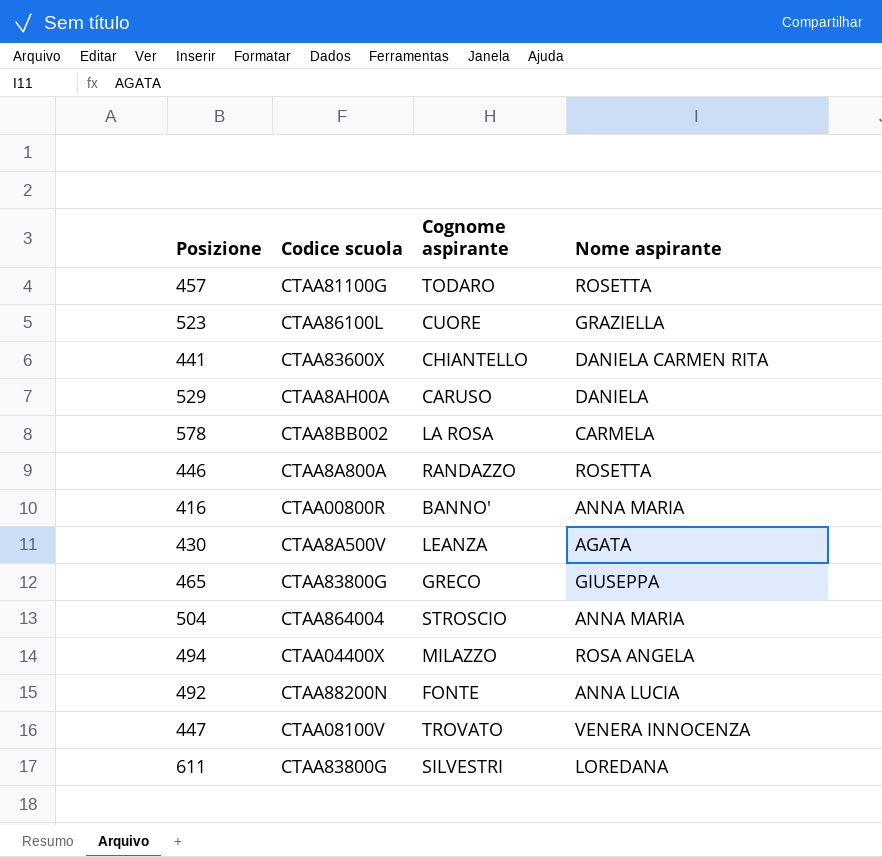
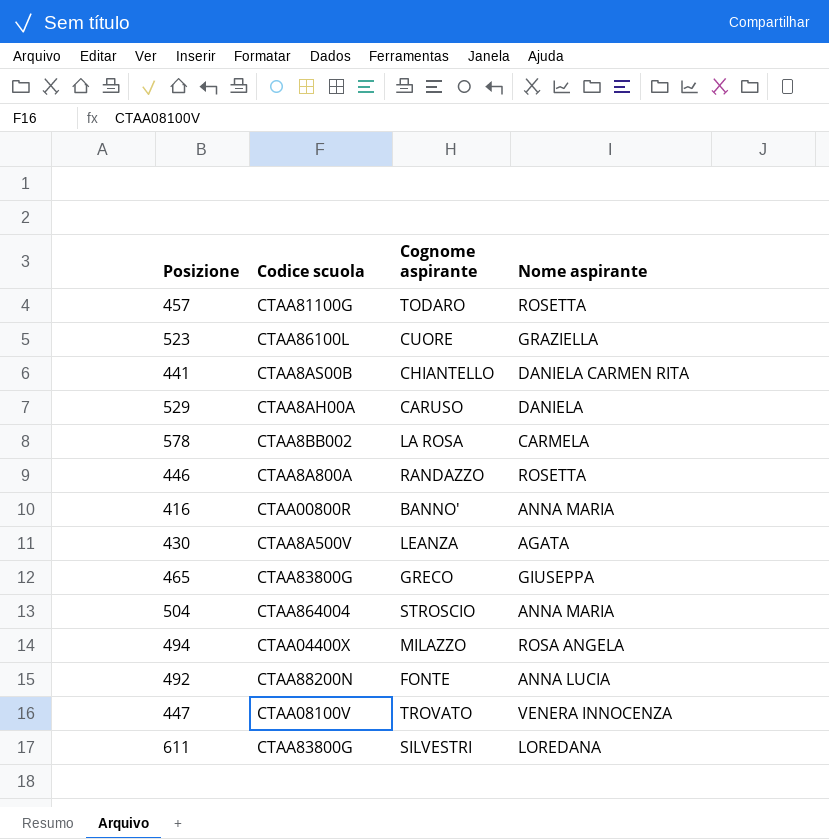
441 | Codice scuola: CTAA83600X -> CTAA8AS00B

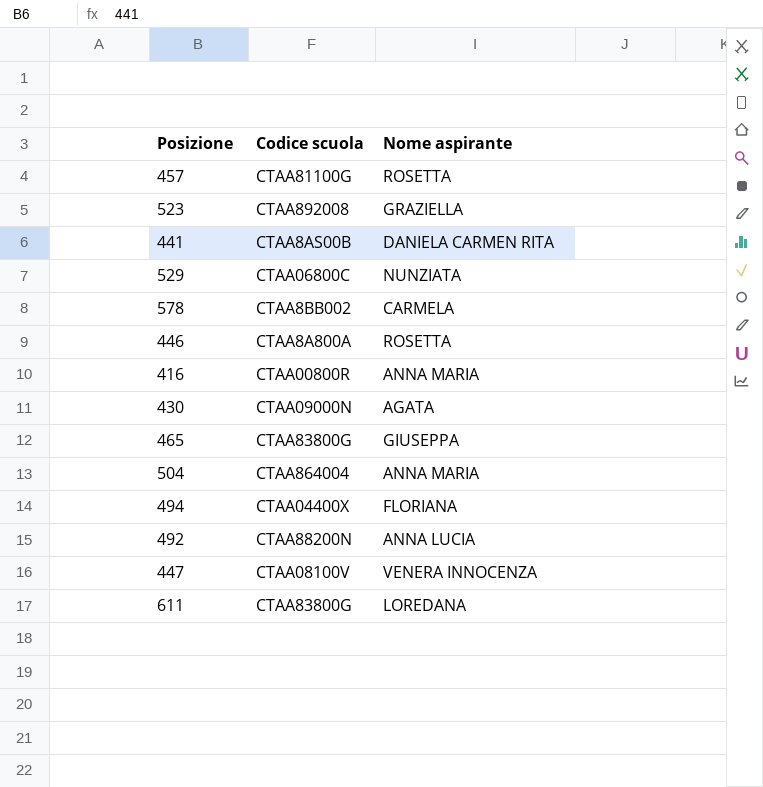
column Cognome aspirante | position: 3 -> none
523 | Codice scuola: CTAA86100L -> CTAA892008
529 | Codice scuola: CTAA8AH00A -> CTAA06800C
529 | Nome aspirante: DANIELA -> NUNZIATA
430 | Codice scuola: CTAA8A500V -> CTAA09000N
494 | Nome aspirante: ROSA ANGELA -> FLORIANA

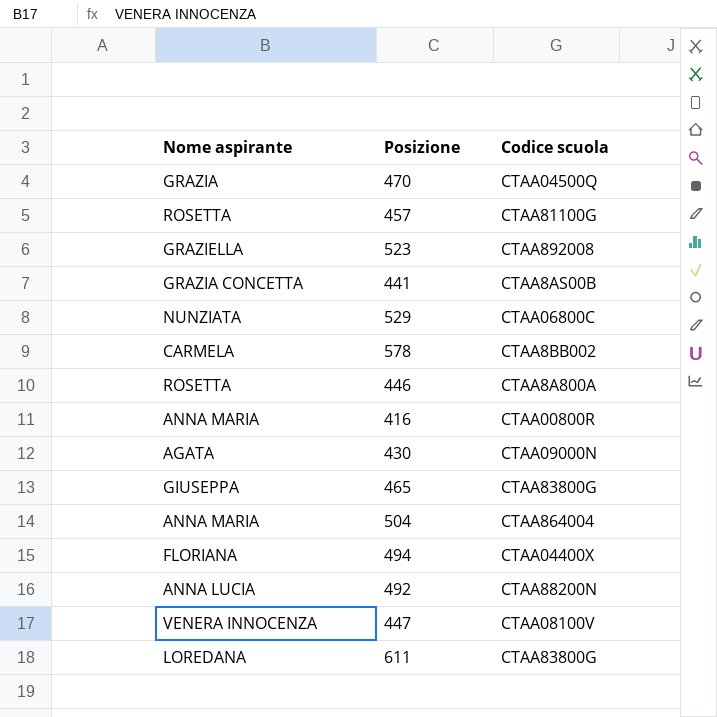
column Nome aspirante | position: 3 -> 1
row 470: none -> GRAZIA | CTAA04500Q
441 | Nome aspirante: DANIELA CARMEN RITA -> GRAZIA CONCETTA

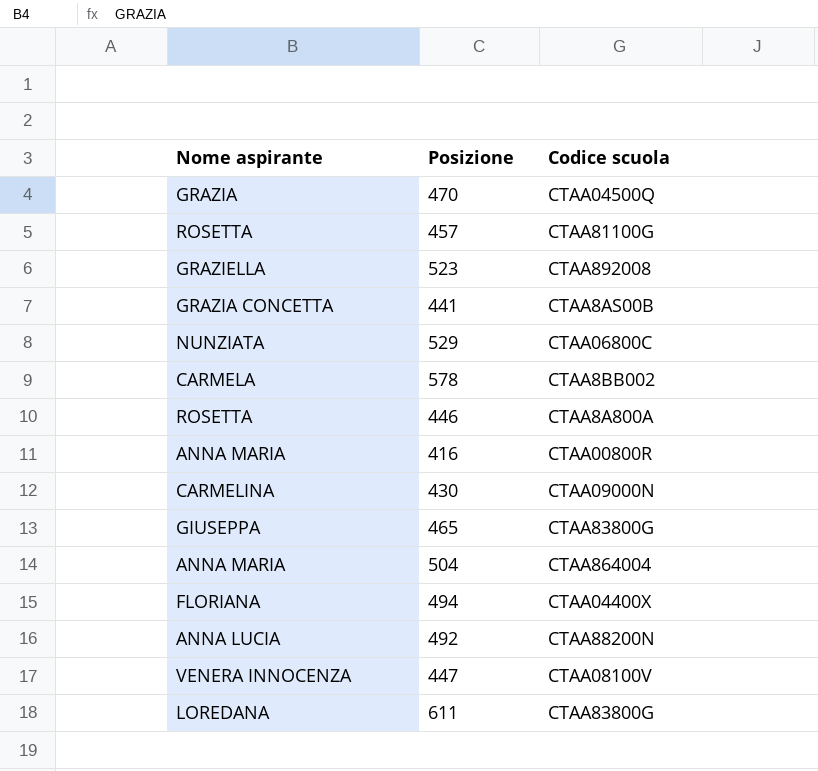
430 | Nome aspirante: AGATA -> CARMELINA

